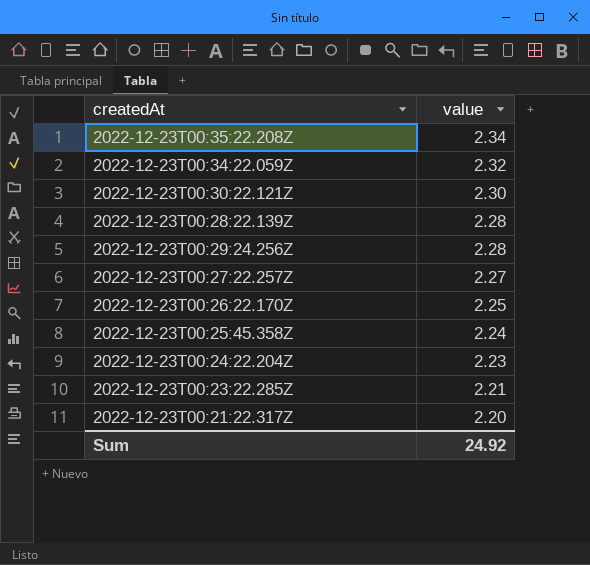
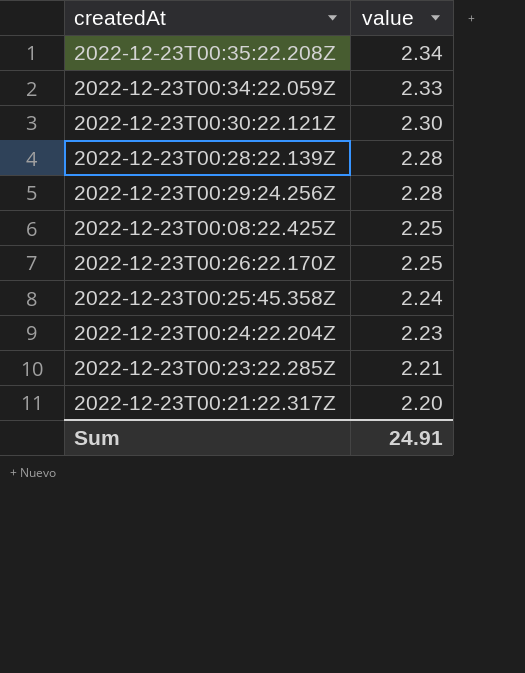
row 2022-12-23T00:27:22.257Z: 2.27 -> none
2022-12-23T00:34:22.059Z | value: 2.32 -> 2.33
row 2022-12-23T00:08:22.425Z: none -> 2.25
Sum | value: 24.92 -> 24.91

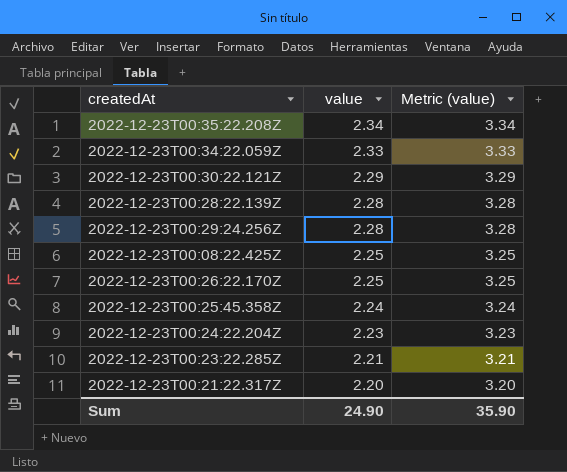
column Metric (value) | formula: none -> [value] + 1
2022-12-23T00:30:22.121Z | value: 2.30 -> 2.29
Sum | value: 24.91 -> 24.90

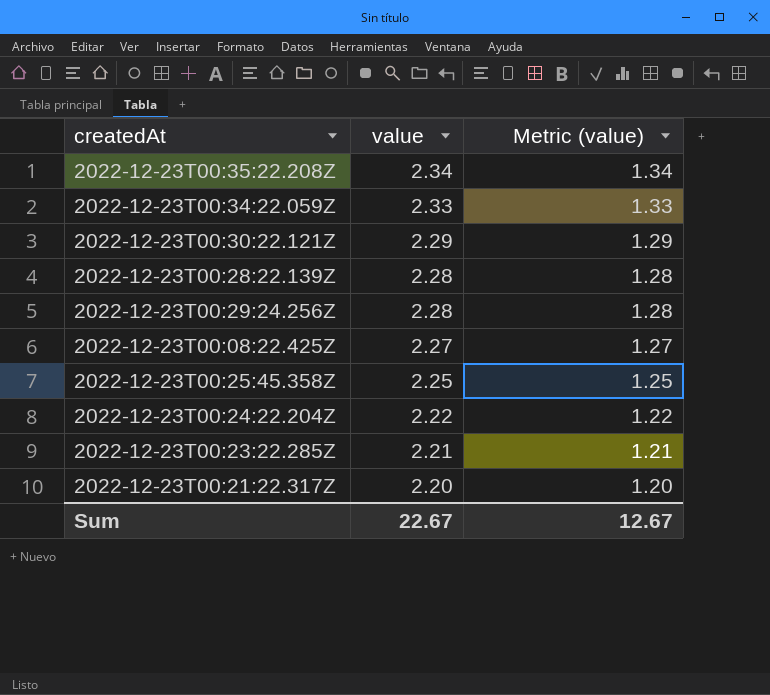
column Metric (value) | formula: [value] + 1 -> [value] - 1
row 2022-12-23T00:26:22.170Z: 2.25 | 3.25 -> none
2022-12-23T00:08:22.425Z | value: 2.25 -> 2.27
2022-12-23T00:25:45.358Z | value: 2.24 -> 2.25
2022-12-23T00:24:22.204Z | value: 2.23 -> 2.22
Sum | value: 24.90 -> 22.67
Sum | Metric (value): 35.90 -> 12.67

